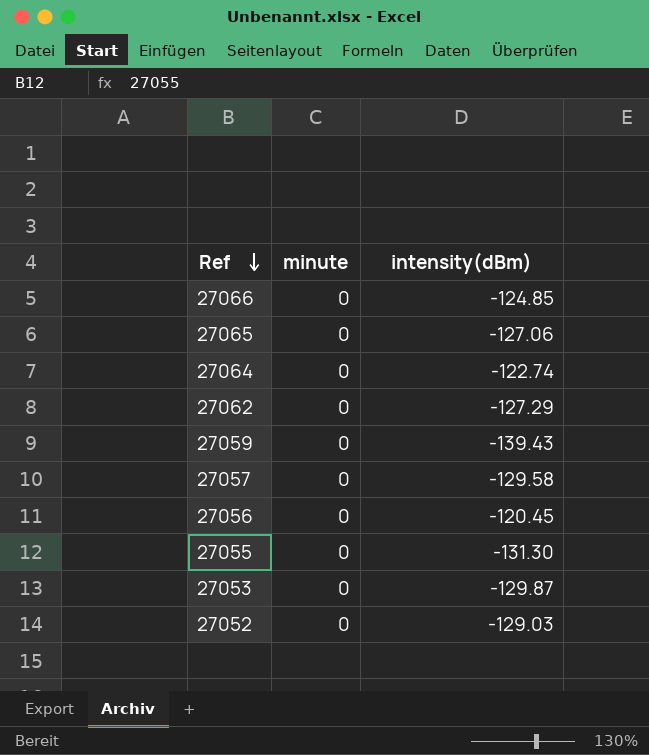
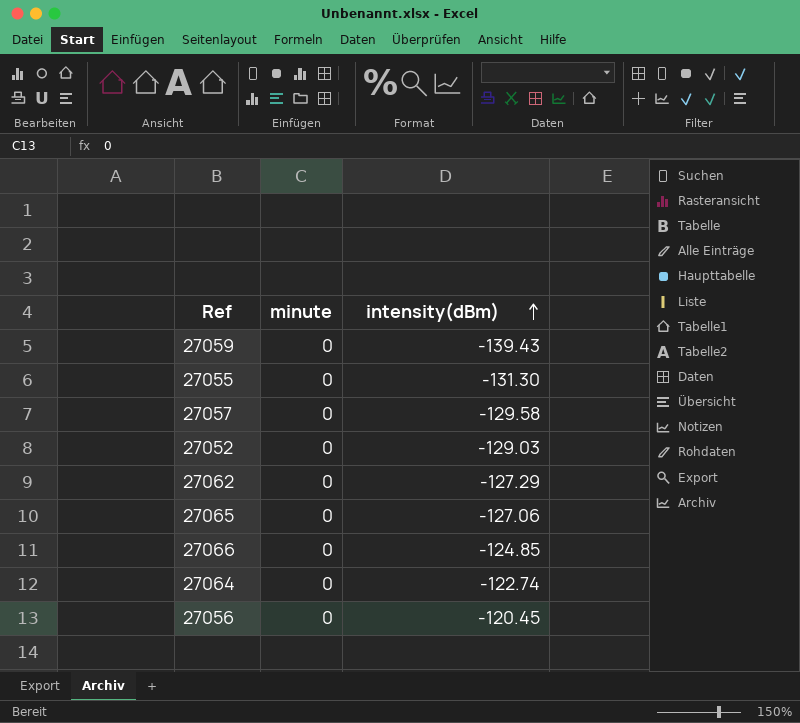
row order: Ref descending -> intensity(dBm) ascending
row 27053: 0 | -129.87 -> none

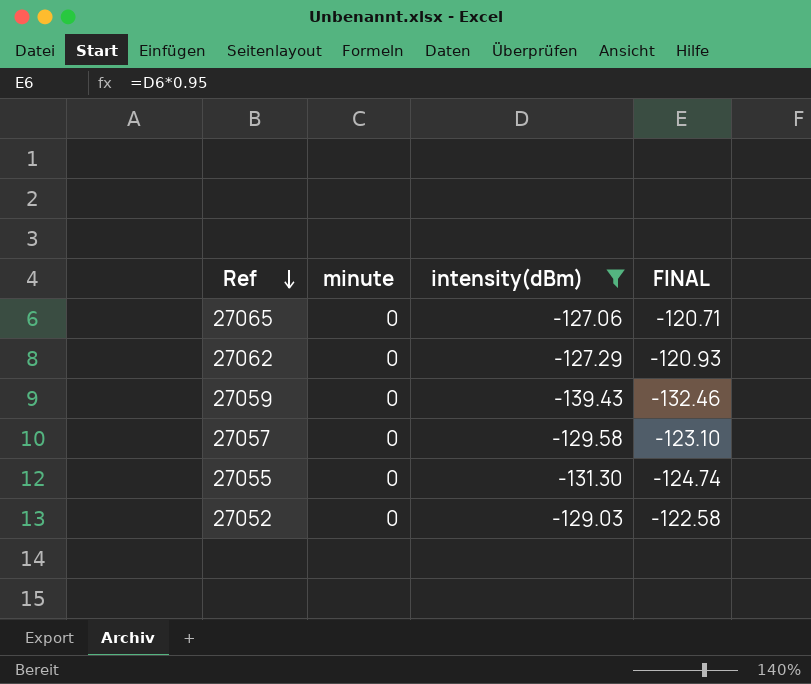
filter: none -> intensity(dBm) <= -127.06
row order: intensity(dBm) ascending -> Ref descending
column FINAL | formula: none -> [intensity(dBm)] * 0.95

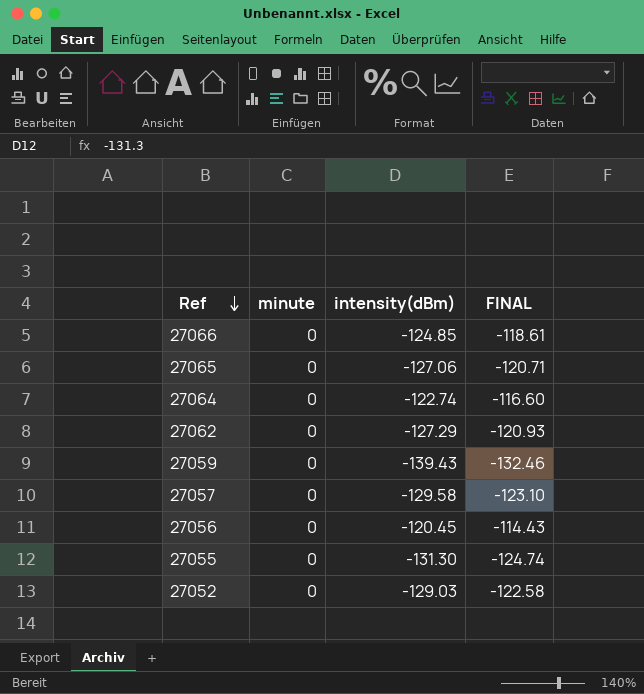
filter: intensity(dBm) <= -127.06 -> none

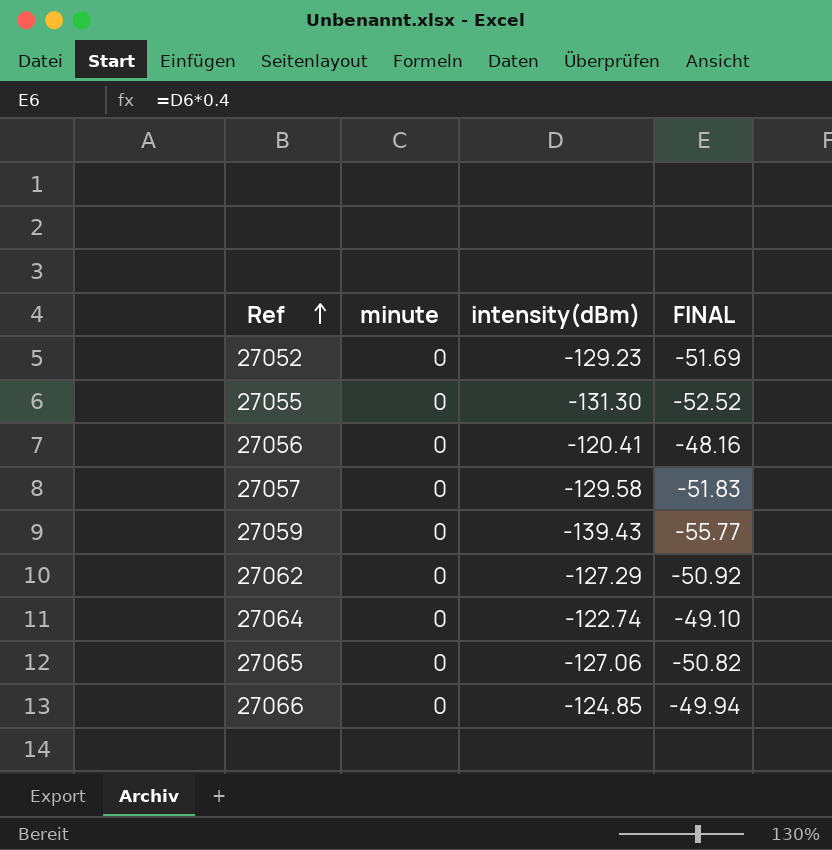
row order: Ref descending -> Ref ascending
column FINAL | formula: [intensity(dBm)] * 0.95 -> [intensity(dBm)] * 0.4
27052 | intensity(dBm): -129.03 -> -129.23
27056 | intensity(dBm): -120.45 -> -120.41

